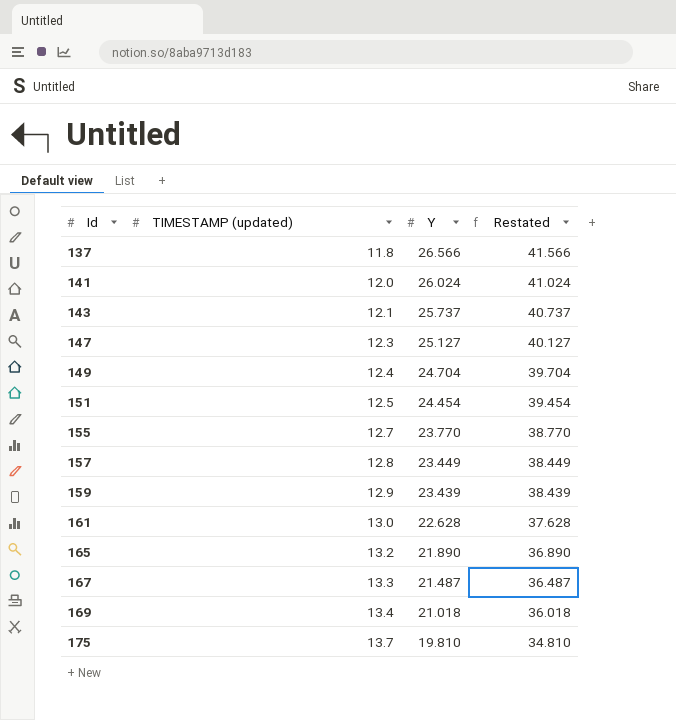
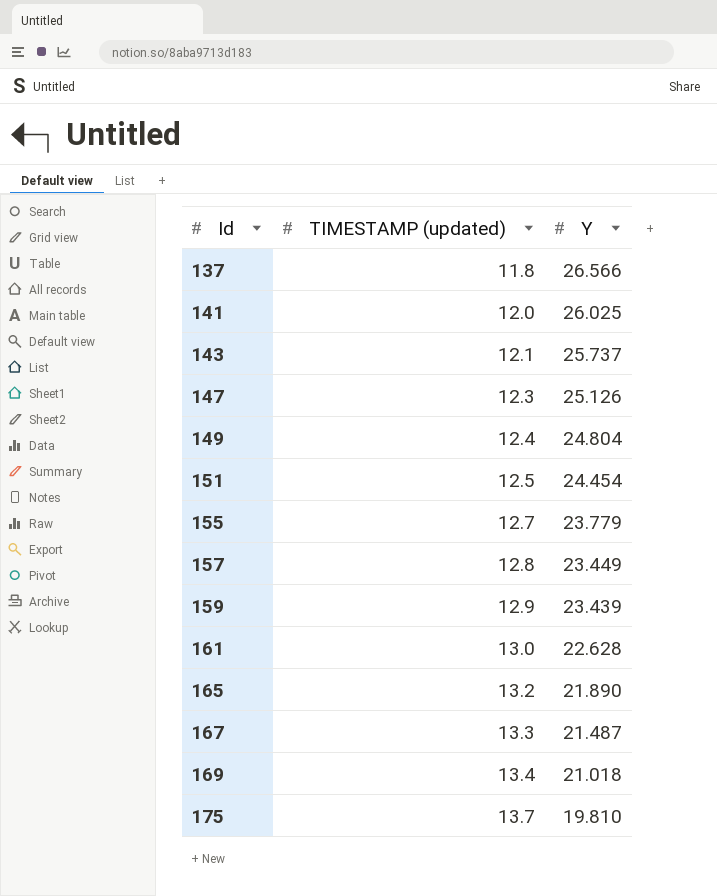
column Restated | formula: [Y] + 15 -> none
141 | Y: 26.024 -> 26.025
147 | Y: 25.127 -> 25.126
149 | Y: 24.704 -> 24.804
155 | Y: 23.770 -> 23.779

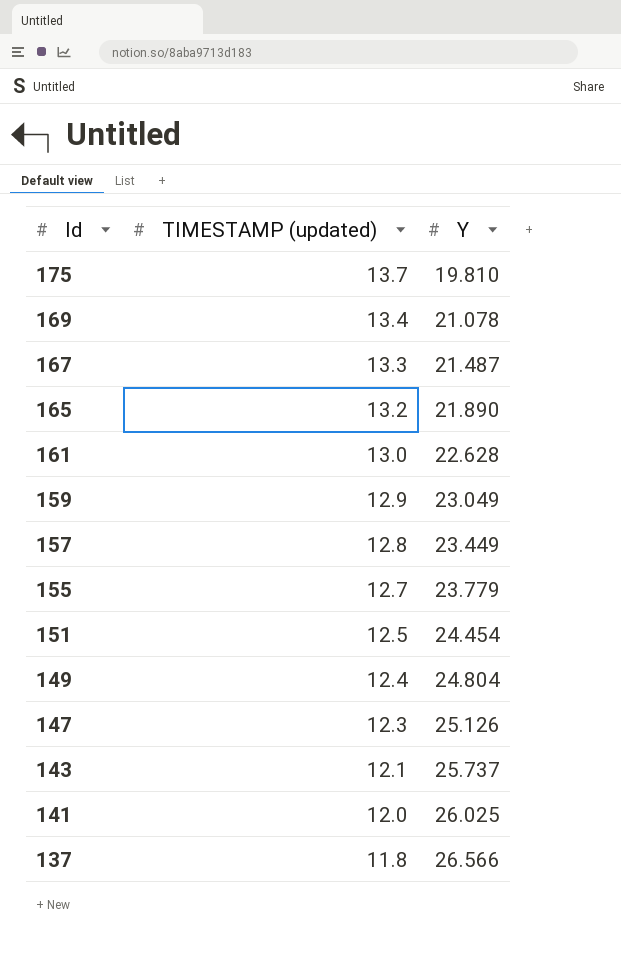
row order: Id ascending -> Id descending
169 | Y: 21.018 -> 21.078
159 | Y: 23.439 -> 23.049

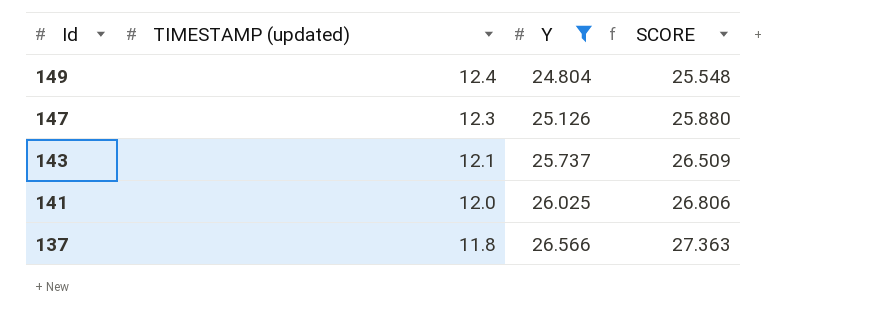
filter: none -> Y >= 24.804
column SCORE | formula: none -> [Y] * 1.03

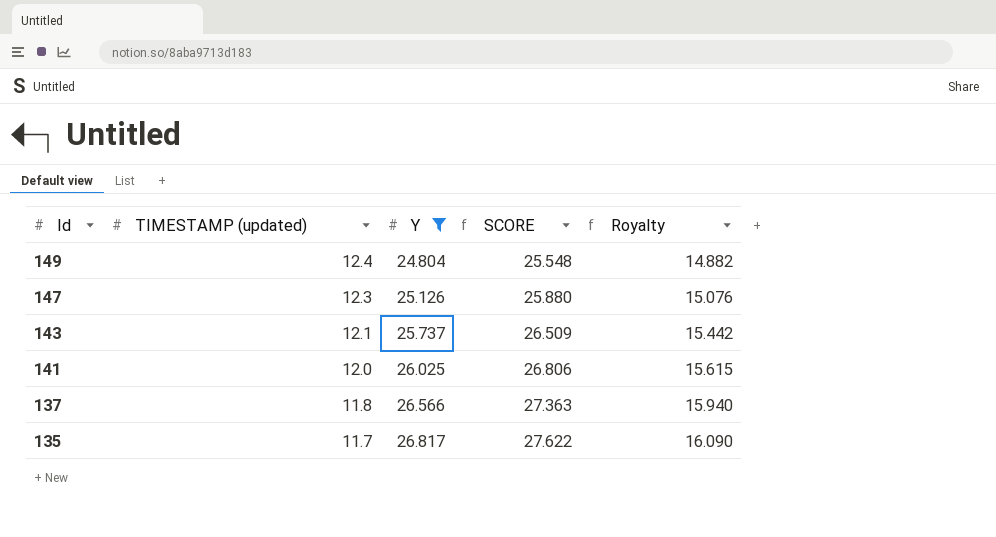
column Royalty | formula: none -> [Y] * 0.6
row 135: none -> 11.7 | 26.817 | 27.622 | 16.090

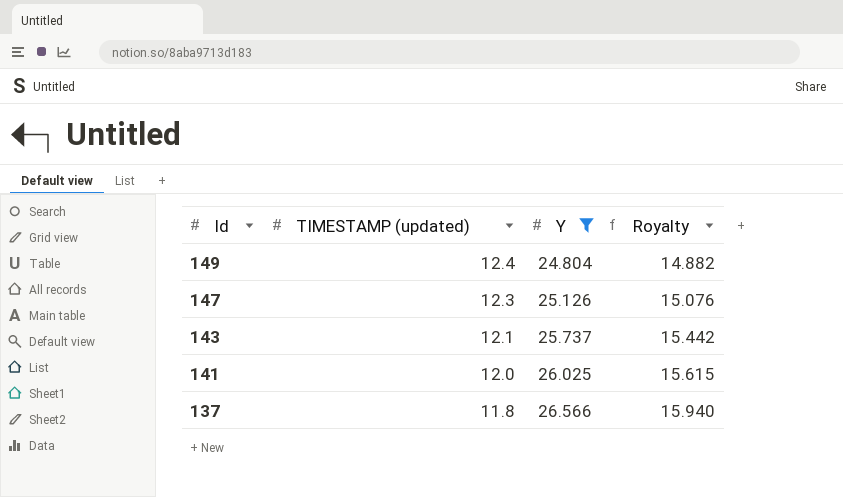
column SCORE | formula: [Y] * 1.03 -> none
row 135: 11.7 | 26.817 | 27.622 | 16.090 -> none

